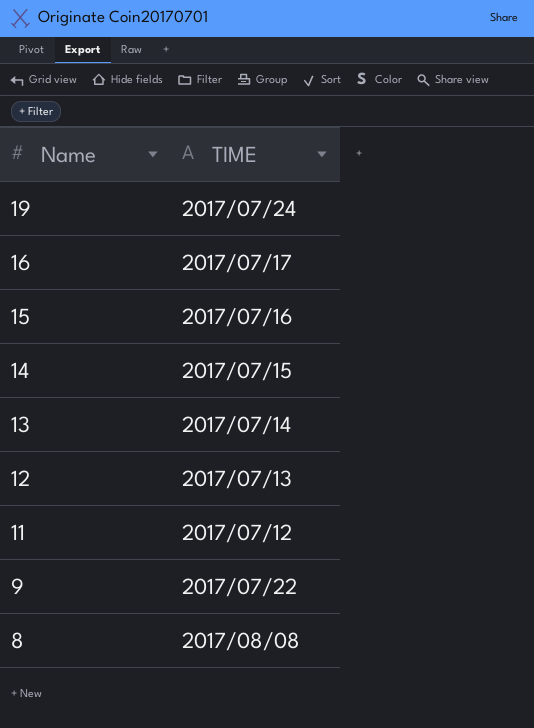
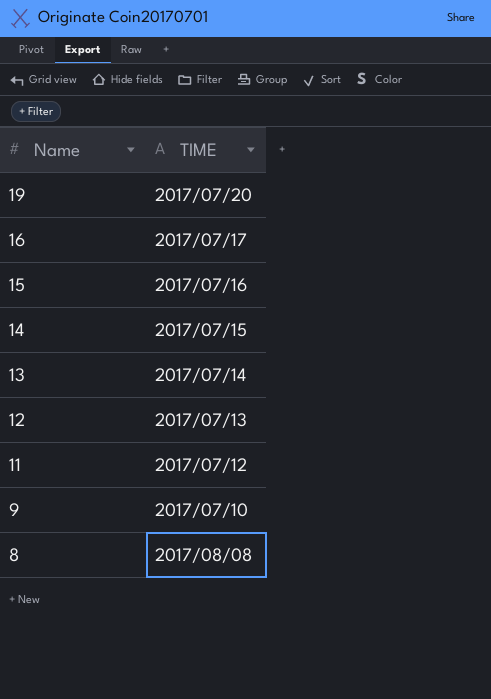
19 | TIME: 2017/07/24 -> 2017/07/20
9 | TIME: 2017/07/22 -> 2017/07/10

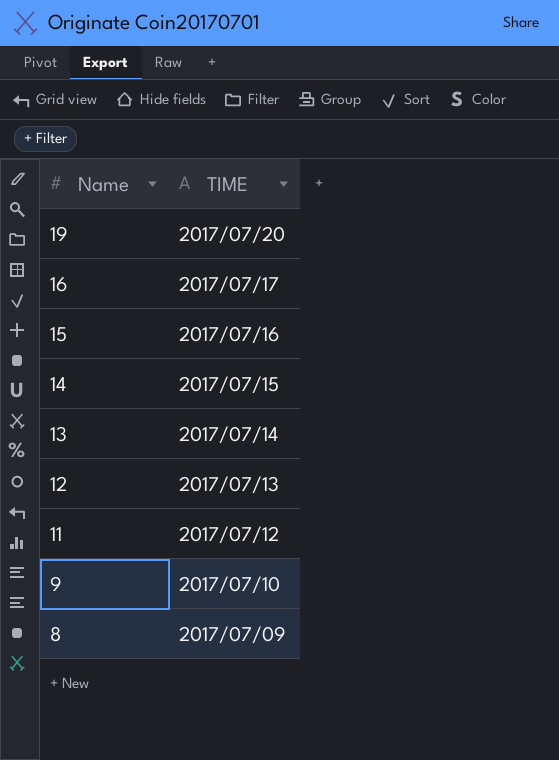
8 | TIME: 2017/08/08 -> 2017/07/09

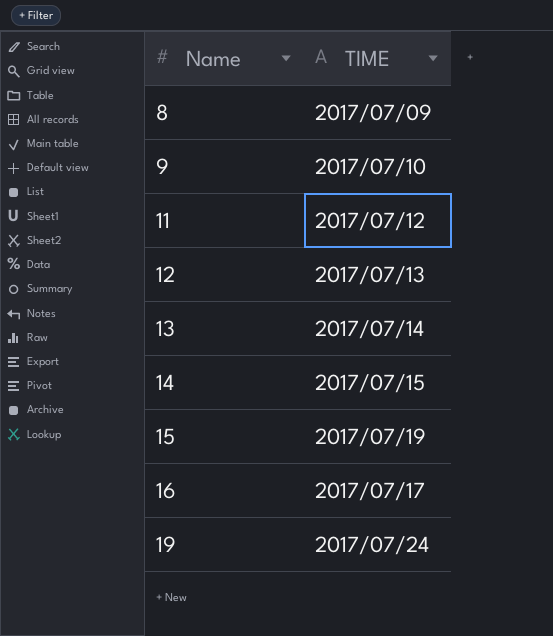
row order: Name descending -> Name ascending
15 | TIME: 2017/07/16 -> 2017/07/19
19 | TIME: 2017/07/20 -> 2017/07/24

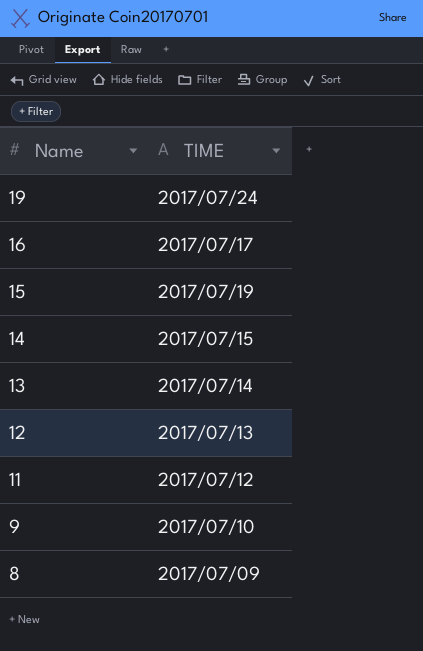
row order: Name ascending -> Name descending

